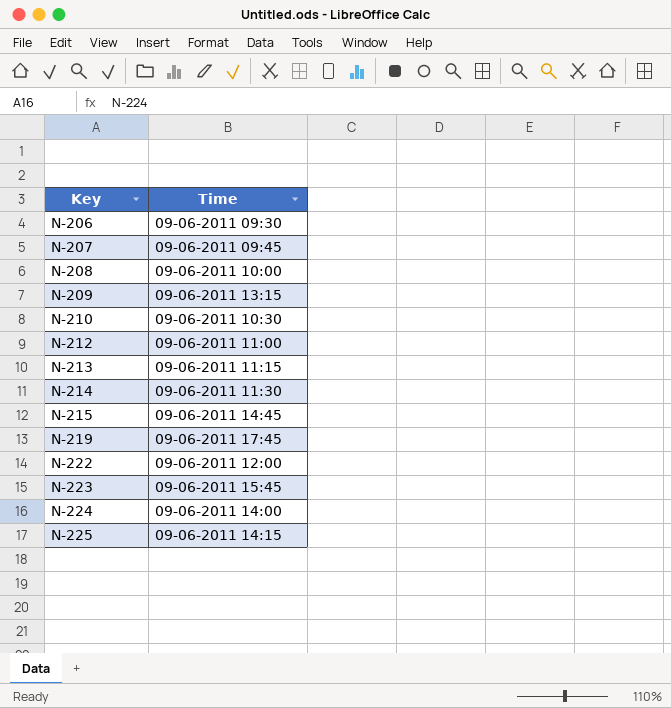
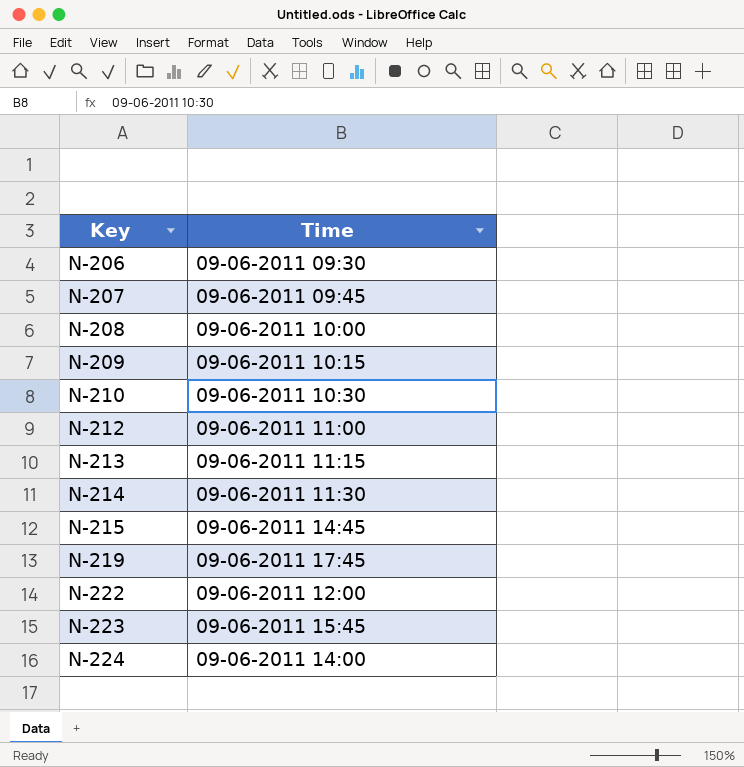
row N-225: 09-06-2011 14:15 -> none
N-209 | Time: 09-06-2011 13:15 -> 09-06-2011 10:15

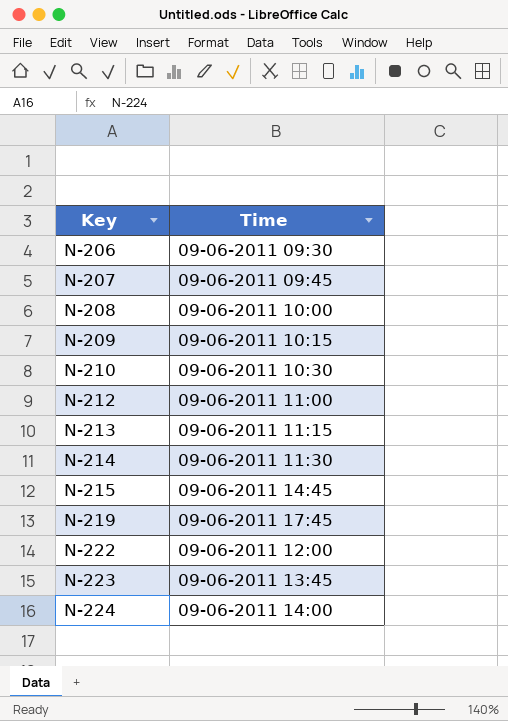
N-223 | Time: 09-06-2011 15:45 -> 09-06-2011 13:45

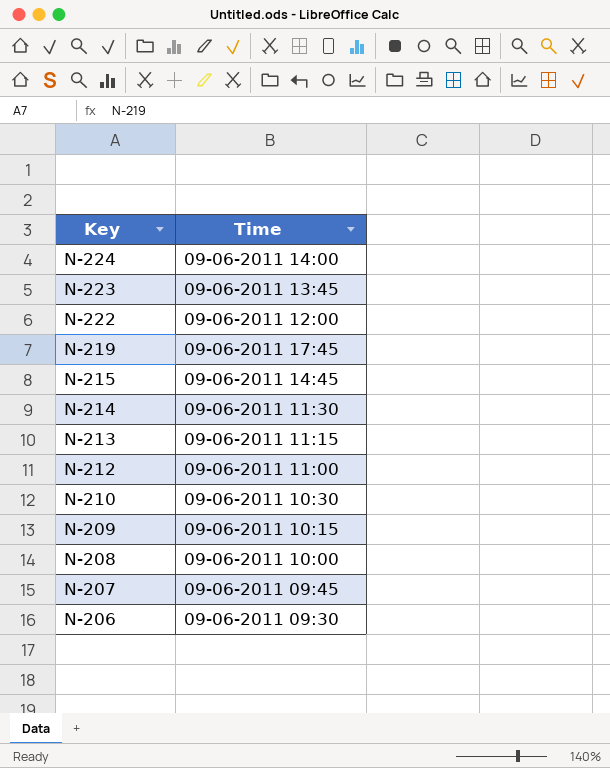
row order: Key ascending -> Key descending

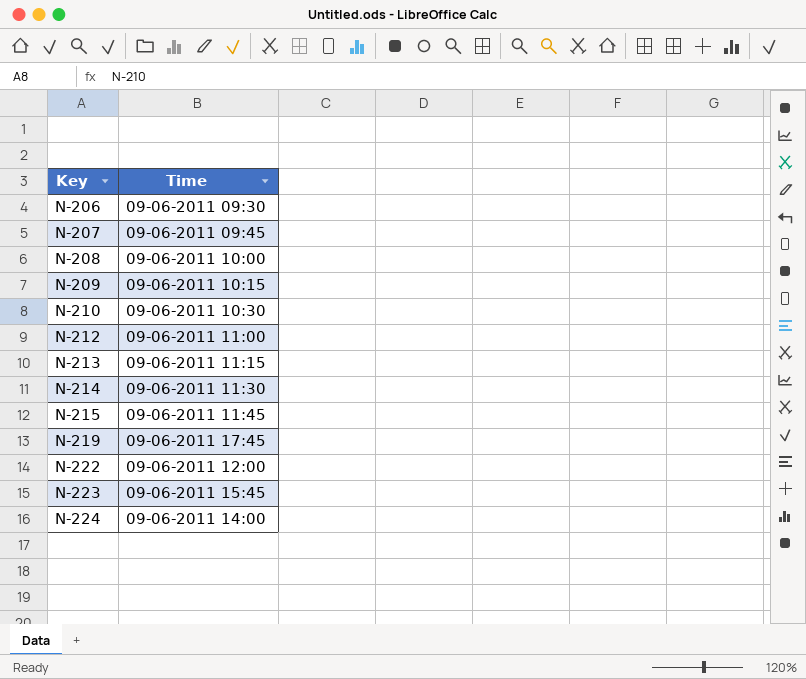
row order: Key descending -> Key ascending
N-215 | Time: 09-06-2011 14:45 -> 09-06-2011 11:45
N-223 | Time: 09-06-2011 13:45 -> 09-06-2011 15:45

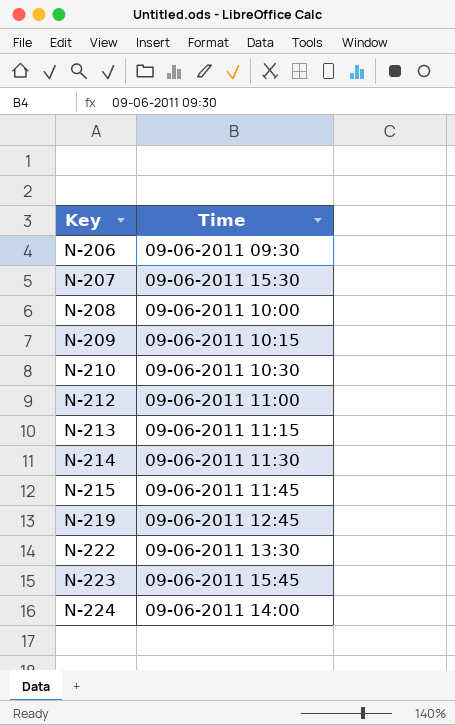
N-207 | Time: 09-06-2011 09:45 -> 09-06-2011 15:30
N-219 | Time: 09-06-2011 17:45 -> 09-06-2011 12:45
N-222 | Time: 09-06-2011 12:00 -> 09-06-2011 13:30

